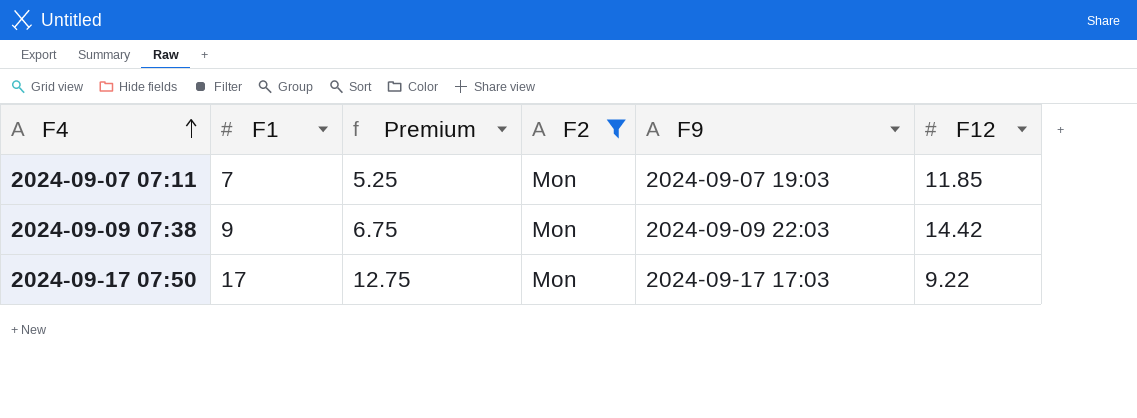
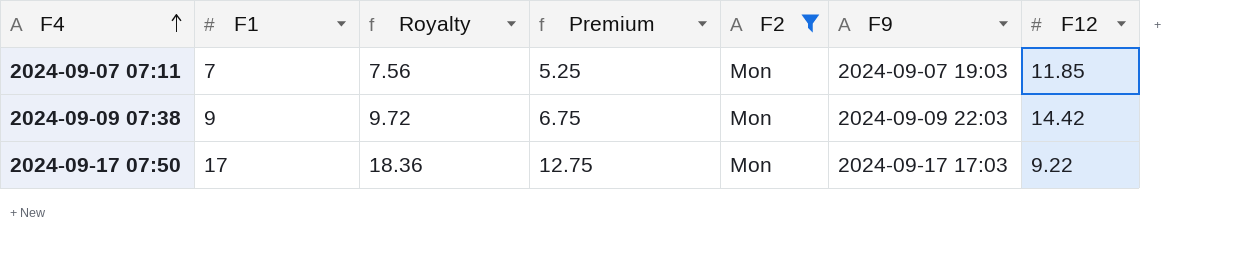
column Royalty | formula: none -> [F1] * 1.08

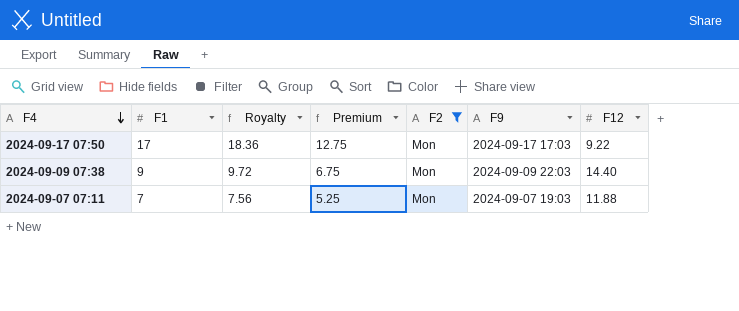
row order: F4 ascending -> F4 descending
2024-09-09 07:38 | F12: 14.42 -> 14.40
2024-09-07 07:11 | F12: 11.85 -> 11.88

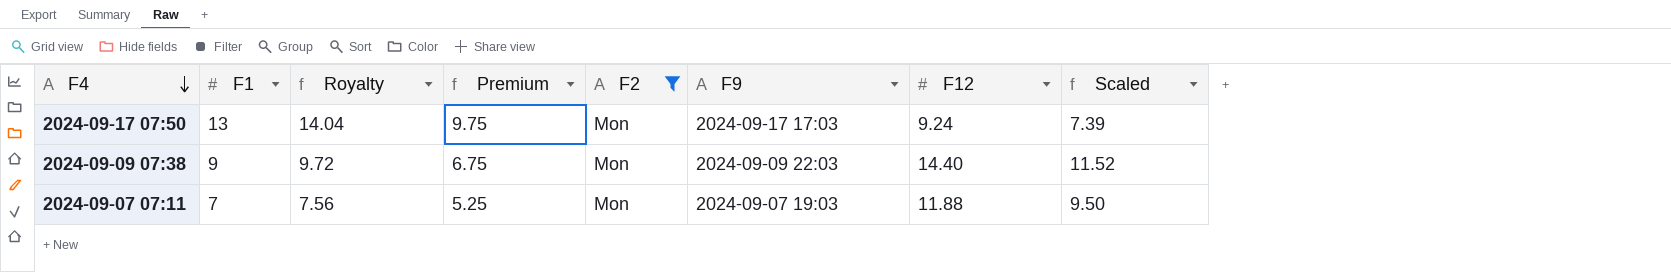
column Scaled | formula: none -> [F12] * 0.8
2024-09-17 07:50 | F1: 17 -> 13
2024-09-17 07:50 | Royalty: 18.36 -> 14.04
2024-09-17 07:50 | Premium: 12.75 -> 9.75
2024-09-17 07:50 | F12: 9.22 -> 9.24

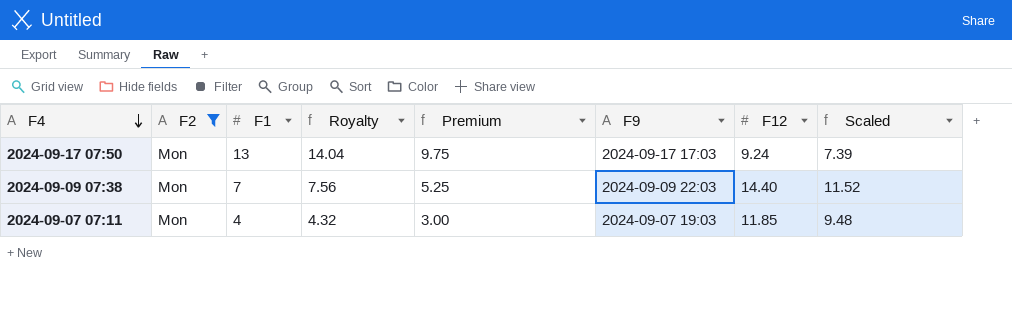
column F2 | position: 5 -> 2
2024-09-09 07:38 | F1: 9 -> 7
2024-09-09 07:38 | Royalty: 9.72 -> 7.56
2024-09-09 07:38 | Premium: 6.75 -> 5.25
2024-09-07 07:11 | F1: 7 -> 4
2024-09-07 07:11 | Royalty: 7.56 -> 4.32
2024-09-07 07:11 | Premium: 5.25 -> 3.00
2024-09-07 07:11 | F12: 11.88 -> 11.85
2024-09-07 07:11 | Scaled: 9.50 -> 9.48

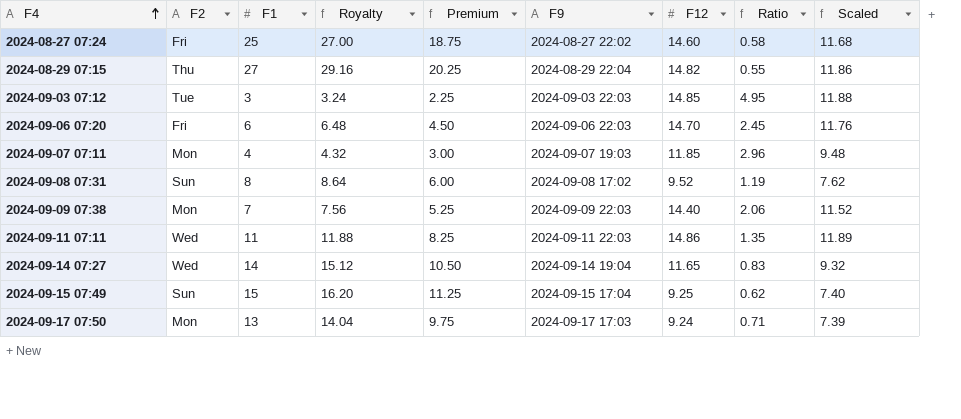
filter: F2 = Mon -> none
row order: F4 descending -> F4 ascending
column Ratio | formula: none -> [F12] / [F1]

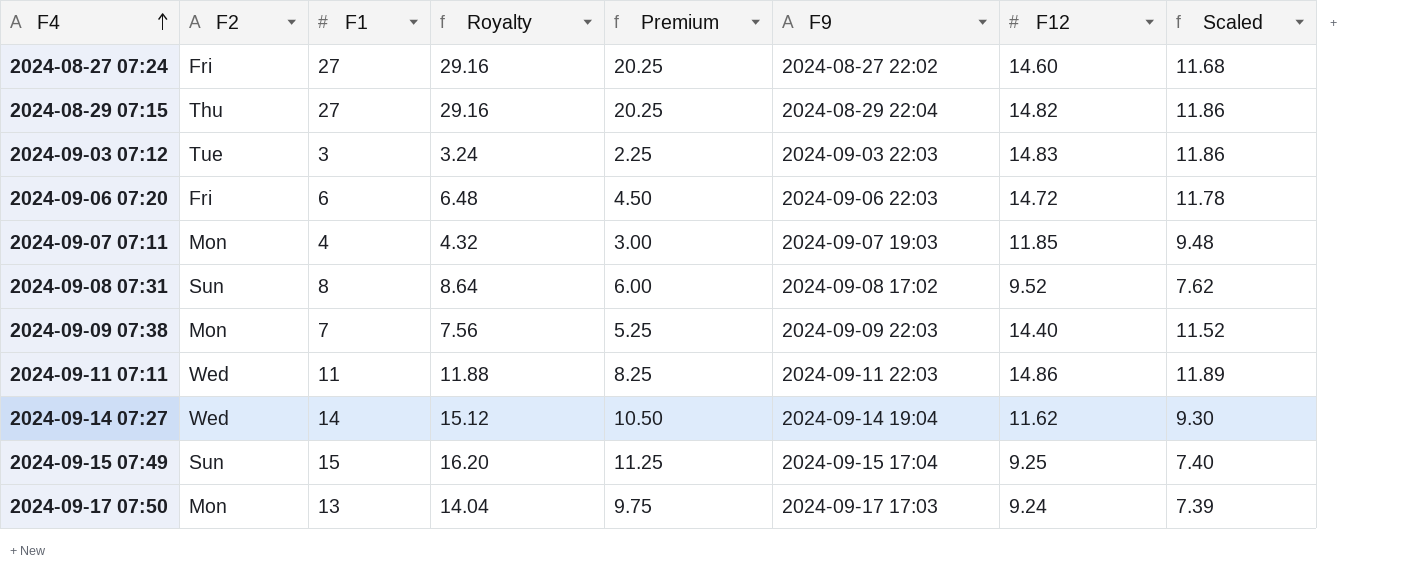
column Ratio | formula: [F12] / [F1] -> none
2024-08-27 07:24 | F1: 25 -> 27
2024-08-27 07:24 | Royalty: 27.00 -> 29.16
2024-08-27 07:24 | Premium: 18.75 -> 20.25
2024-09-03 07:12 | F12: 14.85 -> 14.83
2024-09-03 07:12 | Scaled: 11.88 -> 11.86
2024-09-06 07:20 | F12: 14.70 -> 14.72
2024-09-06 07:20 | Scaled: 11.76 -> 11.78
2024-09-14 07:27 | F12: 11.65 -> 11.62
2024-09-14 07:27 | Scaled: 9.32 -> 9.30

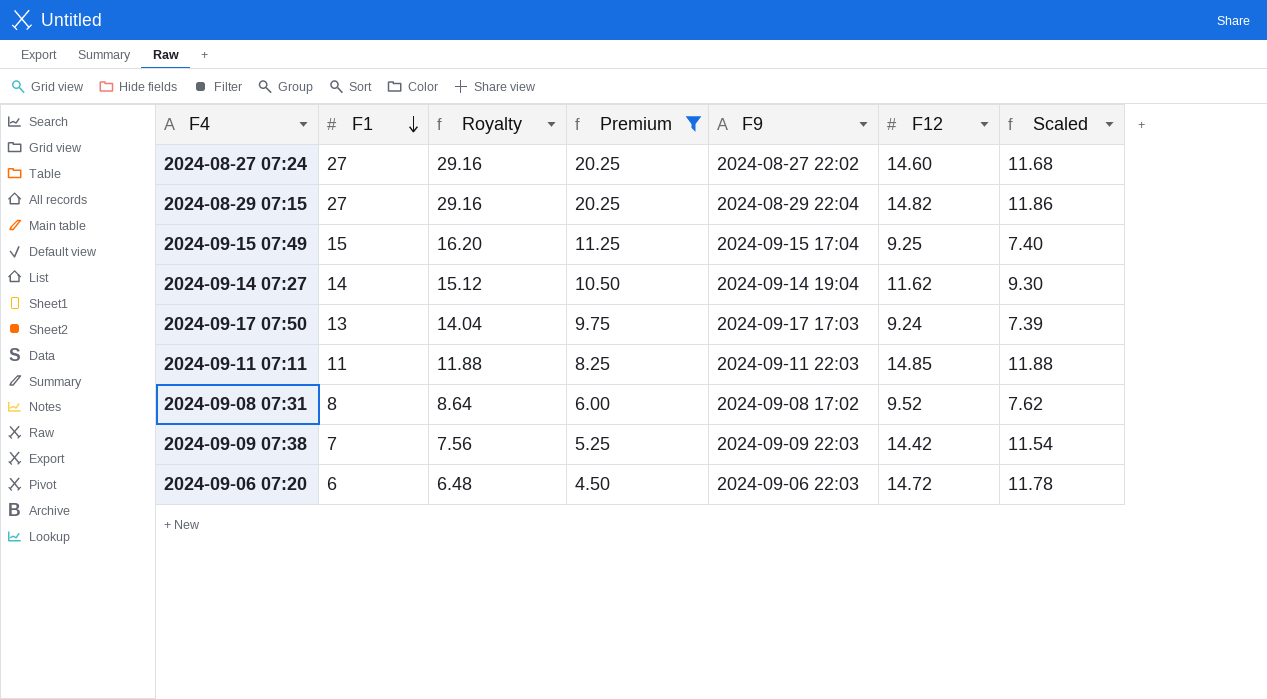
filter: none -> Premium >= 4.50
row order: F4 ascending -> F1 descending
column F2 | position: 2 -> none
2024-09-11 07:11 | F12: 14.86 -> 14.85
2024-09-11 07:11 | Scaled: 11.89 -> 11.88
2024-09-09 07:38 | F12: 14.40 -> 14.42
2024-09-09 07:38 | Scaled: 11.52 -> 11.54

